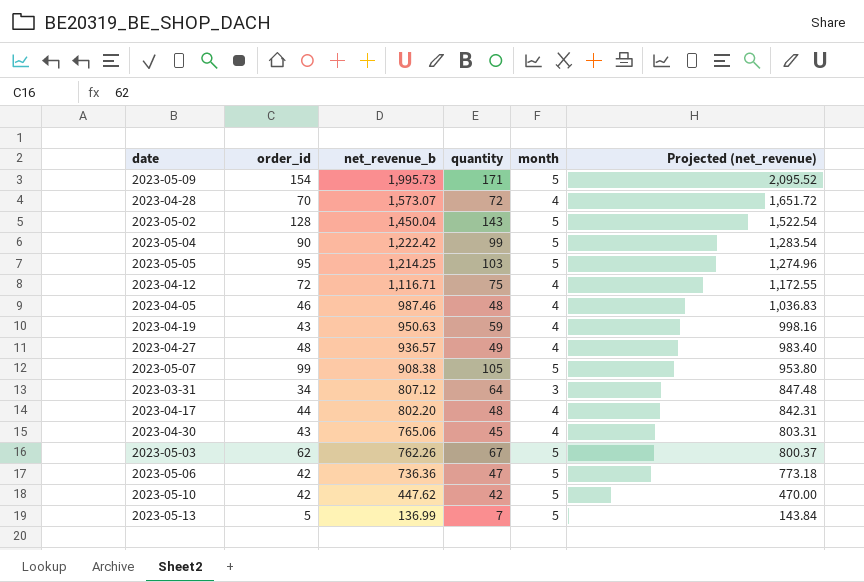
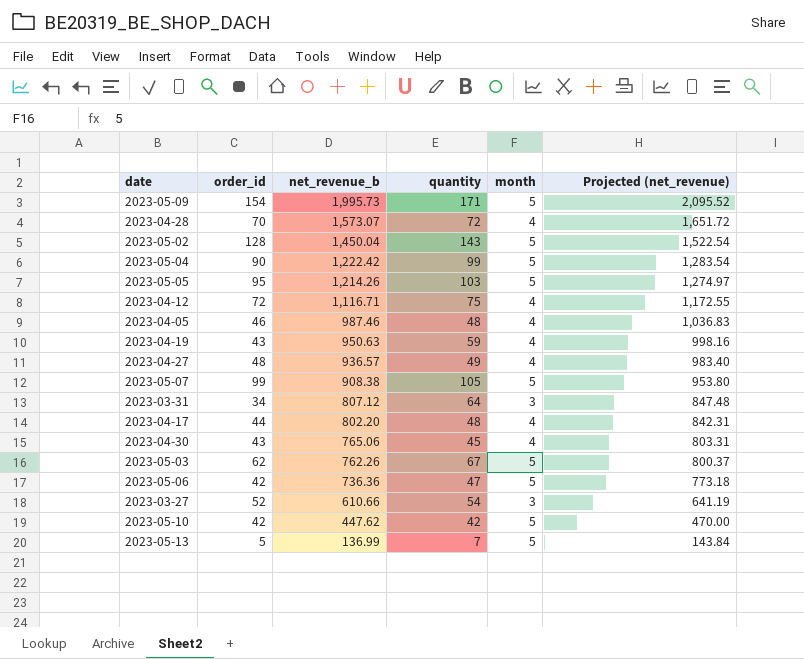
2023-05-05 | net_revenue_b: 1,214.25 -> 1,214.26
2023-05-05 | Projected (net_revenue): 1,274.96 -> 1,274.97
row 2023-03-27: none -> 52 | 610.66 | 54 | 3 | 641.19

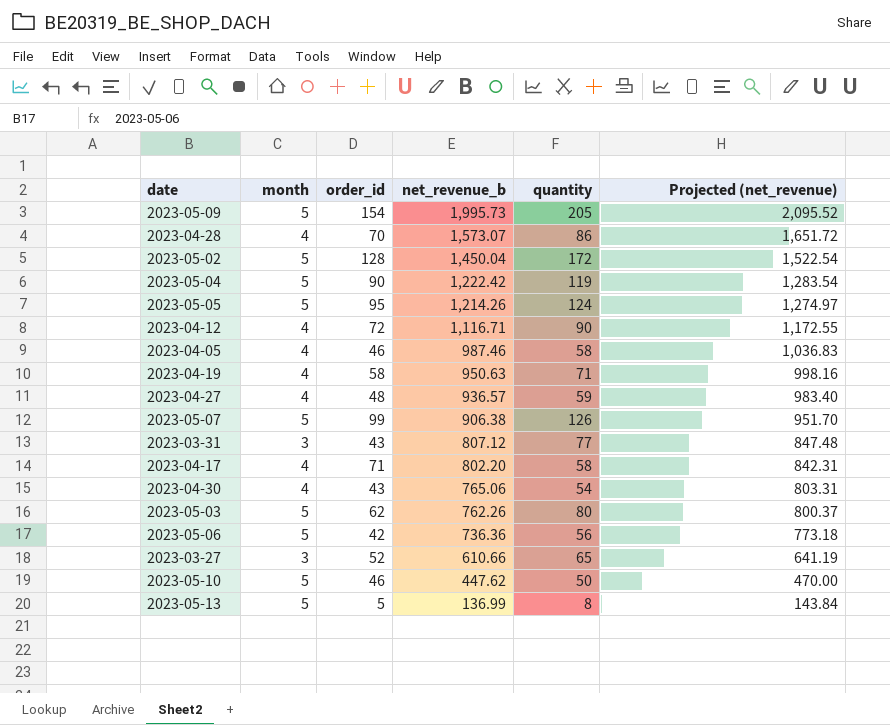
column month | position: 5 -> 2
2023-05-09 | quantity: 171 -> 205
2023-04-28 | quantity: 72 -> 86
2023-05-02 | quantity: 143 -> 172
2023-05-04 | quantity: 99 -> 119
2023-05-05 | quantity: 103 -> 124
2023-04-12 | quantity: 75 -> 90
2023-04-05 | quantity: 48 -> 58
2023-04-19 | order_id: 43 -> 58
2023-04-19 | quantity: 59 -> 71
2023-04-27 | quantity: 49 -> 59
2023-05-07 | net_revenue_b: 908.38 -> 906.38
2023-05-07 | quantity: 105 -> 126
2023-05-07 | Projected (net_revenue): 953.80 -> 951.70
2023-03-31 | order_id: 34 -> 43
2023-03-31 | quantity: 64 -> 77
2023-04-17 | order_id: 44 -> 71
2023-04-17 | quantity: 48 -> 58
2023-04-30 | quantity: 45 -> 54
2023-05-03 | quantity: 67 -> 80
2023-05-06 | quantity: 47 -> 56
2023-03-27 | quantity: 54 -> 65
2023-05-10 | order_id: 42 -> 46
2023-05-10 | quantity: 42 -> 50
2023-05-13 | quantity: 7 -> 8

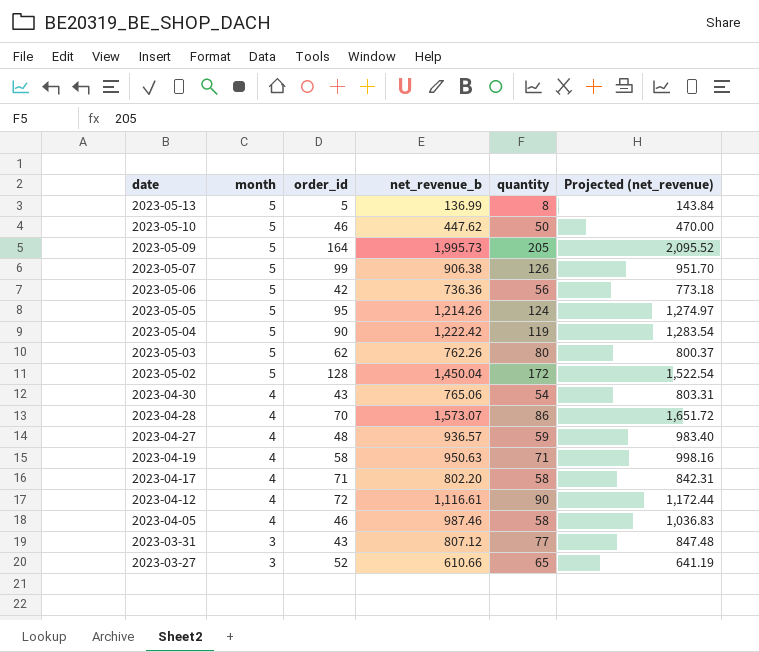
row order: net_revenue_b descending -> date descending
2023-05-09 | order_id: 154 -> 164
2023-04-12 | net_revenue_b: 1,116.71 -> 1,116.61
2023-04-12 | Projected (net_revenue): 1,172.55 -> 1,172.44

